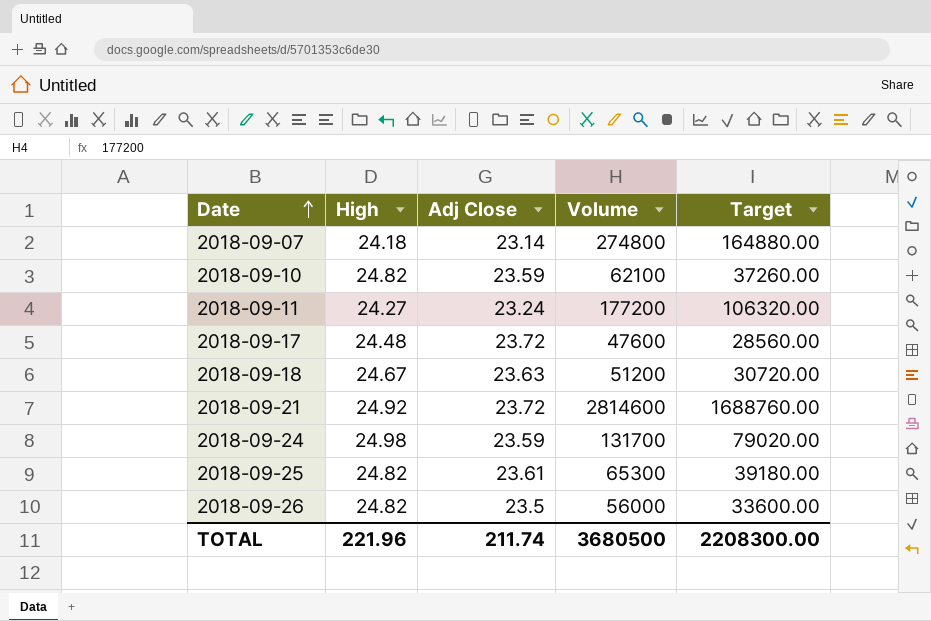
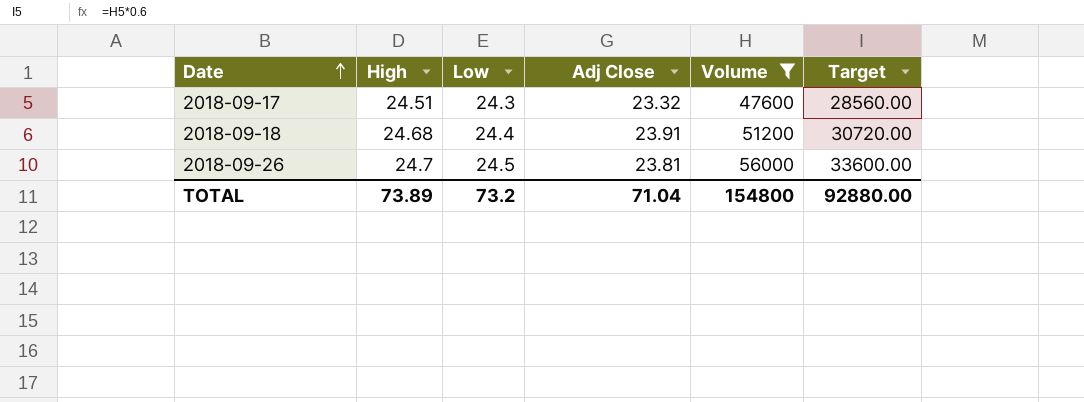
filter: none -> Volume <= 56000
column Low | position: none -> 3
2018-09-17 | High: 24.48 -> 24.51
2018-09-17 | Adj Close: 23.72 -> 23.32
2018-09-18 | High: 24.67 -> 24.68
2018-09-18 | Adj Close: 23.63 -> 23.91
2018-09-26 | High: 24.82 -> 24.7
2018-09-26 | Adj Close: 23.5 -> 23.81
TOTAL | High: 221.96 -> 73.89
TOTAL | Adj Close: 211.74 -> 71.04
TOTAL | Volume: 3680500 -> 154800
TOTAL | Target: 2208300.00 -> 92880.00

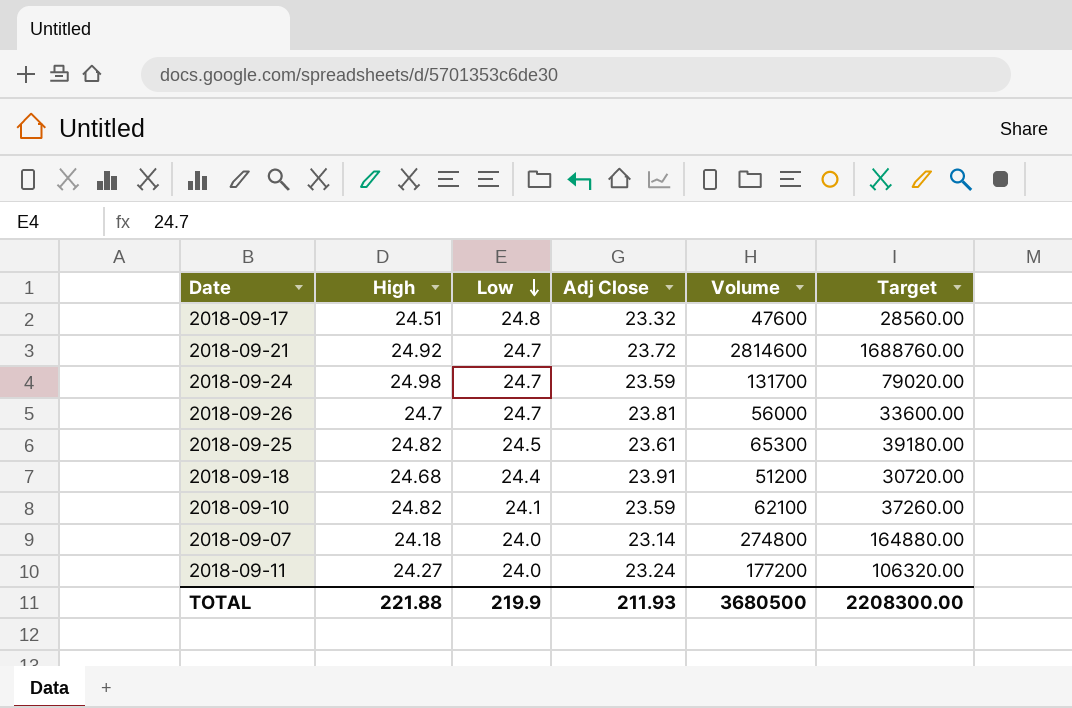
filter: Volume <= 56000 -> none
row order: Date ascending -> Low descending
2018-09-17 | Low: 24.3 -> 24.8
2018-09-26 | Low: 24.5 -> 24.7
TOTAL | High: 73.89 -> 221.88
TOTAL | Low: 73.2 -> 219.9
TOTAL | Adj Close: 71.04 -> 211.93
TOTAL | Volume: 154800 -> 3680500
TOTAL | Target: 92880.00 -> 2208300.00

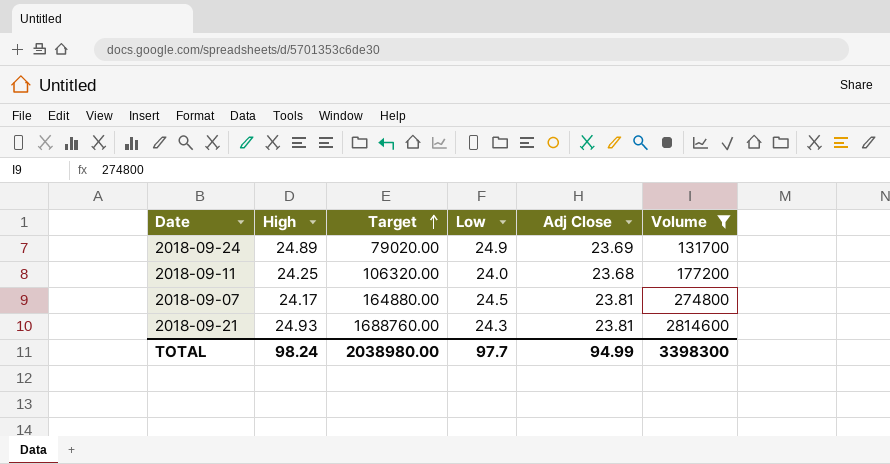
filter: none -> Volume >= 131700
row order: Low descending -> Target ascending
column Target | position: 6 -> 3
2018-09-24 | High: 24.98 -> 24.89
2018-09-24 | Low: 24.7 -> 24.9
2018-09-24 | Adj Close: 23.59 -> 23.69
2018-09-11 | High: 24.27 -> 24.25
2018-09-11 | Adj Close: 23.24 -> 23.68
2018-09-07 | High: 24.18 -> 24.17
2018-09-07 | Low: 24.0 -> 24.5
2018-09-07 | Adj Close: 23.14 -> 23.81
2018-09-21 | High: 24.92 -> 24.93
2018-09-21 | Low: 24.7 -> 24.3
2018-09-21 | Adj Close: 23.72 -> 23.81
TOTAL | High: 221.88 -> 98.24
TOTAL | Target: 2208300.00 -> 2038980.00
TOTAL | Low: 219.9 -> 97.7
TOTAL | Adj Close: 211.93 -> 94.99
TOTAL | Volume: 3680500 -> 3398300

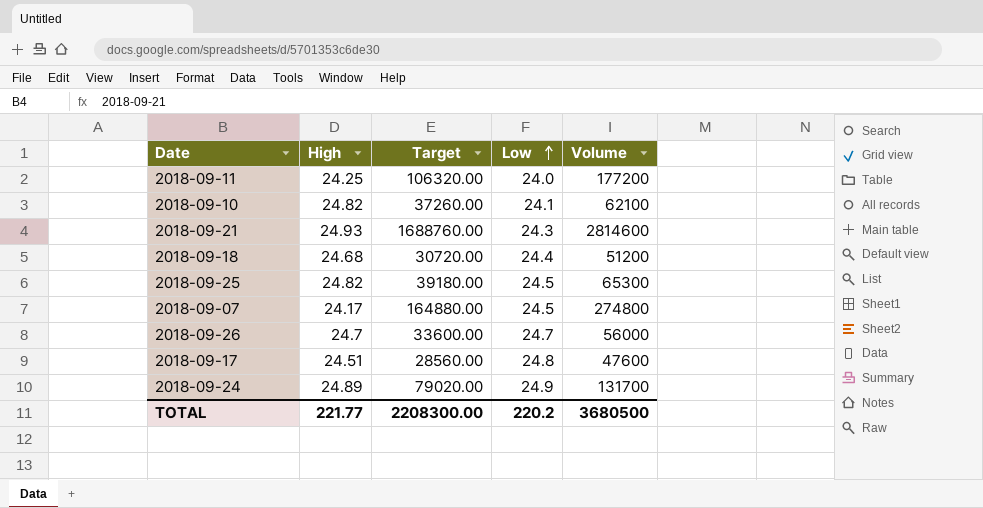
filter: Volume >= 131700 -> none
row order: Target ascending -> Low ascending
column Adj Close | position: 5 -> none
TOTAL | High: 98.24 -> 221.77
TOTAL | Target: 2038980.00 -> 2208300.00
TOTAL | Low: 97.7 -> 220.2
TOTAL | Volume: 3398300 -> 3680500

